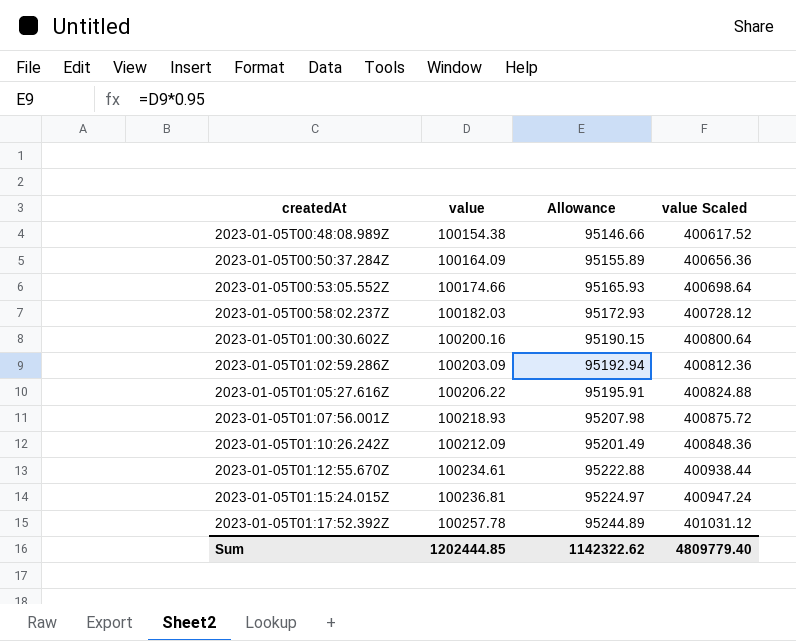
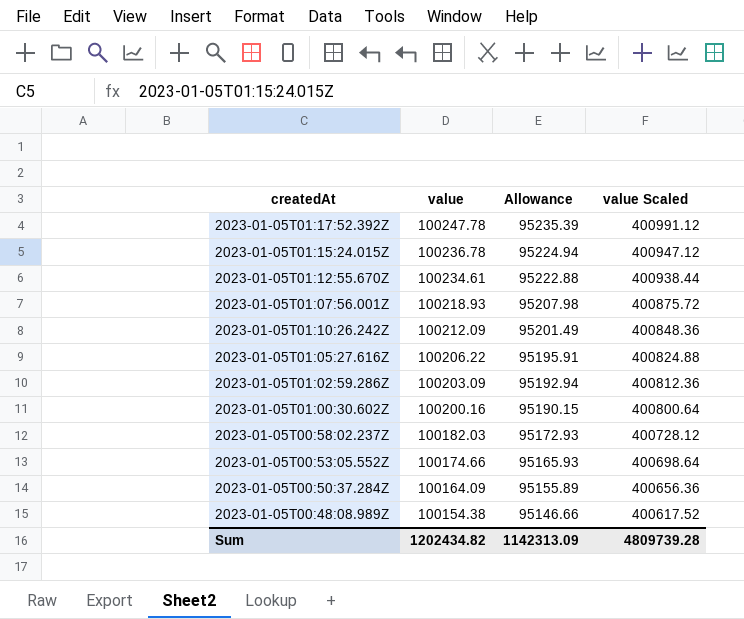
row order: createdAt ascending -> value descending
2023-01-05T01:17:52.392Z | value: 100257.78 -> 100247.78
2023-01-05T01:17:52.392Z | Allowance: 95244.89 -> 95235.39
2023-01-05T01:17:52.392Z | value Scaled: 401031.12 -> 400991.12
2023-01-05T01:15:24.015Z | value: 100236.81 -> 100236.78
2023-01-05T01:15:24.015Z | Allowance: 95224.97 -> 95224.94
2023-01-05T01:15:24.015Z | value Scaled: 400947.24 -> 400947.12
Sum | value: 1202444.85 -> 1202434.82
Sum | Allowance: 1142322.62 -> 1142313.09
Sum | value Scaled: 4809779.40 -> 4809739.28

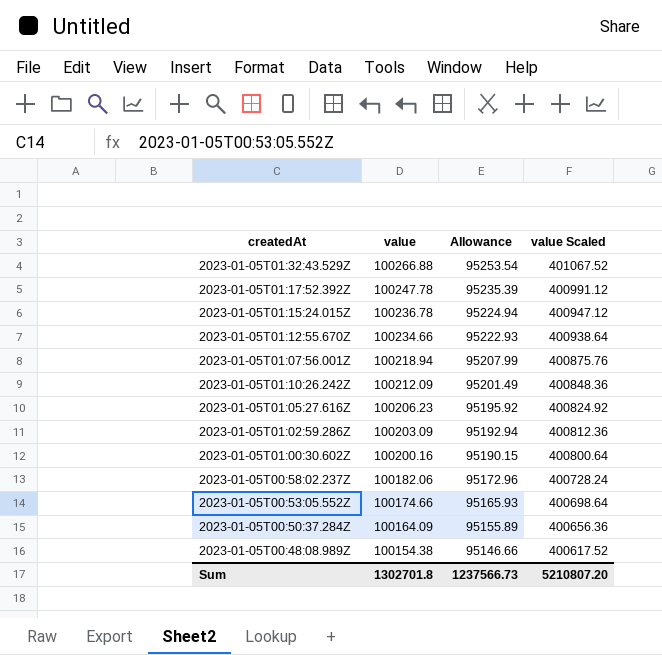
row 2023-01-05T01:32:43.529Z: none -> 100266.88 | 95253.54 | 401067.52
2023-01-05T01:12:55.670Z | value: 100234.61 -> 100234.66
2023-01-05T01:12:55.670Z | Allowance: 95222.88 -> 95222.93
2023-01-05T01:12:55.670Z | value Scaled: 400938.44 -> 400938.64
2023-01-05T01:07:56.001Z | value: 100218.93 -> 100218.94
2023-01-05T01:07:56.001Z | Allowance: 95207.98 -> 95207.99
2023-01-05T01:07:56.001Z | value Scaled: 400875.72 -> 400875.76
2023-01-05T01:05:27.616Z | value: 100206.22 -> 100206.23
2023-01-05T01:05:27.616Z | Allowance: 95195.91 -> 95195.92
2023-01-05T01:05:27.616Z | value Scaled: 400824.88 -> 400824.92
2023-01-05T00:58:02.237Z | value: 100182.03 -> 100182.06
2023-01-05T00:58:02.237Z | Allowance: 95172.93 -> 95172.96
2023-01-05T00:58:02.237Z | value Scaled: 400728.12 -> 400728.24
Sum | value: 1202434.82 -> 1302701.8
Sum | Allowance: 1142313.09 -> 1237566.73
Sum | value Scaled: 4809739.28 -> 5210807.20

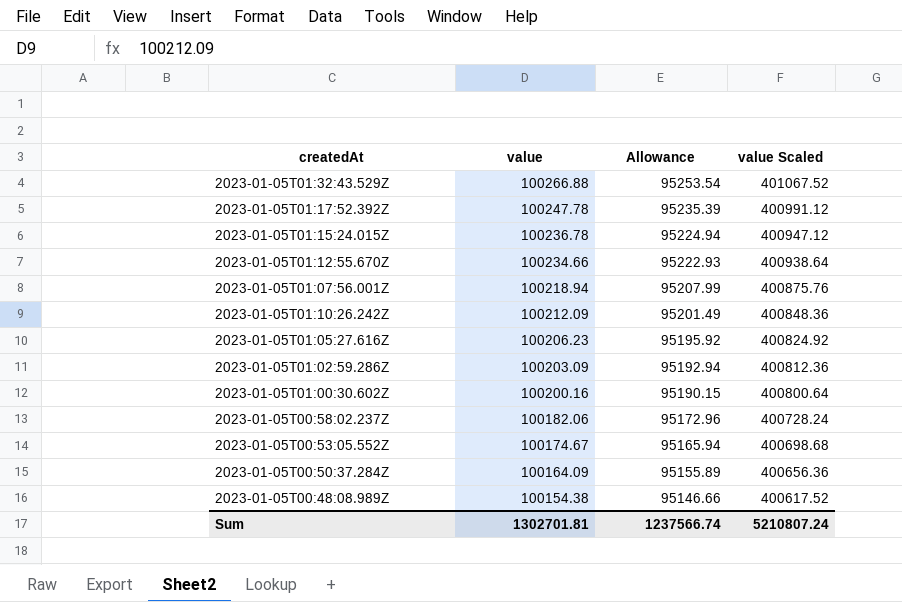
2023-01-05T00:53:05.552Z | value: 100174.66 -> 100174.67
2023-01-05T00:53:05.552Z | Allowance: 95165.93 -> 95165.94
2023-01-05T00:53:05.552Z | value Scaled: 400698.64 -> 400698.68
Sum | value: 1302701.8 -> 1302701.81
Sum | Allowance: 1237566.73 -> 1237566.74
Sum | value Scaled: 5210807.20 -> 5210807.24

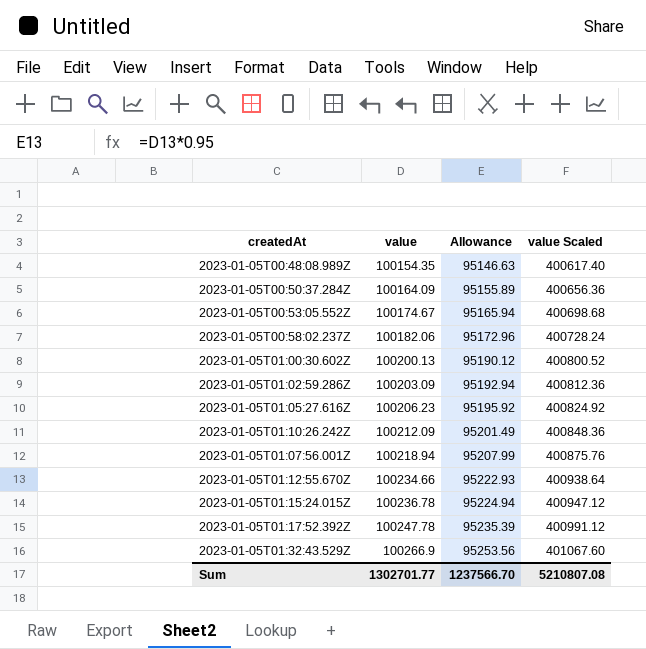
row order: value descending -> value ascending
2023-01-05T00:48:08.989Z | value: 100154.38 -> 100154.35
2023-01-05T00:48:08.989Z | Allowance: 95146.66 -> 95146.63
2023-01-05T00:48:08.989Z | value Scaled: 400617.52 -> 400617.40
2023-01-05T01:00:30.602Z | value: 100200.16 -> 100200.13
2023-01-05T01:00:30.602Z | Allowance: 95190.15 -> 95190.12
2023-01-05T01:00:30.602Z | value Scaled: 400800.64 -> 400800.52
2023-01-05T01:32:43.529Z | value: 100266.88 -> 100266.9
2023-01-05T01:32:43.529Z | Allowance: 95253.54 -> 95253.56
2023-01-05T01:32:43.529Z | value Scaled: 401067.52 -> 401067.60
Sum | value: 1302701.81 -> 1302701.77
Sum | Allowance: 1237566.74 -> 1237566.70
Sum | value Scaled: 5210807.24 -> 5210807.08

